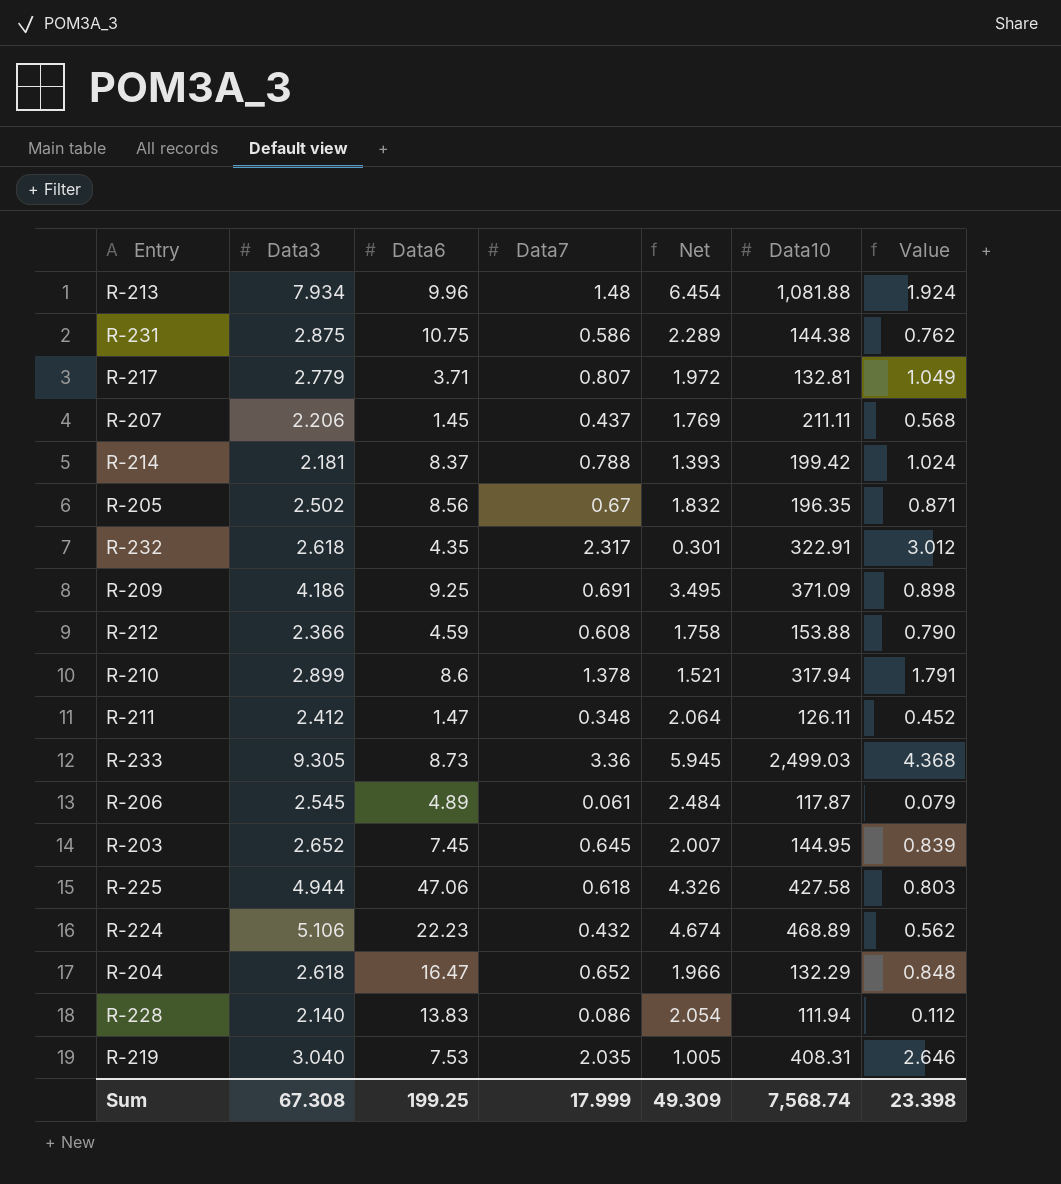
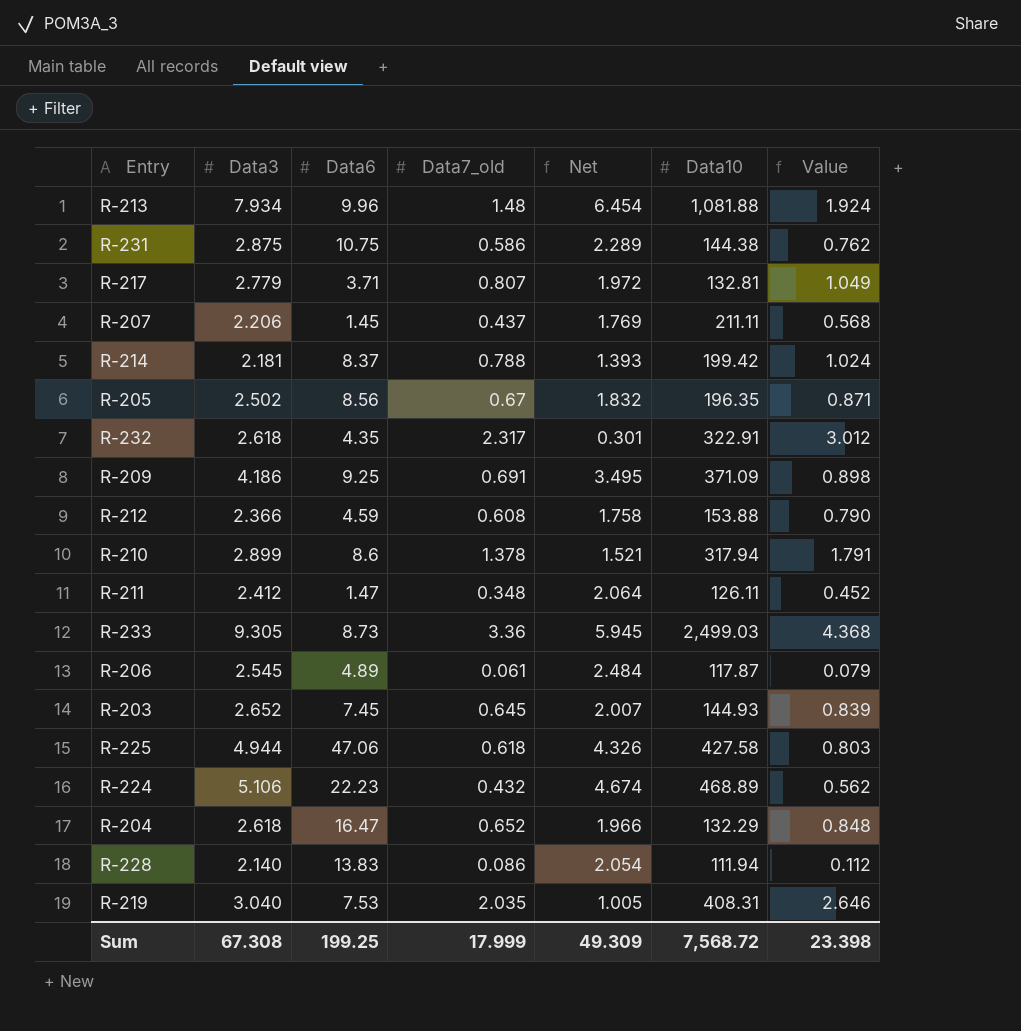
column name: Data7 -> Data7_old
R-203 | Data10: 144.95 -> 144.93
Sum | Data10: 7,568.74 -> 7,568.72

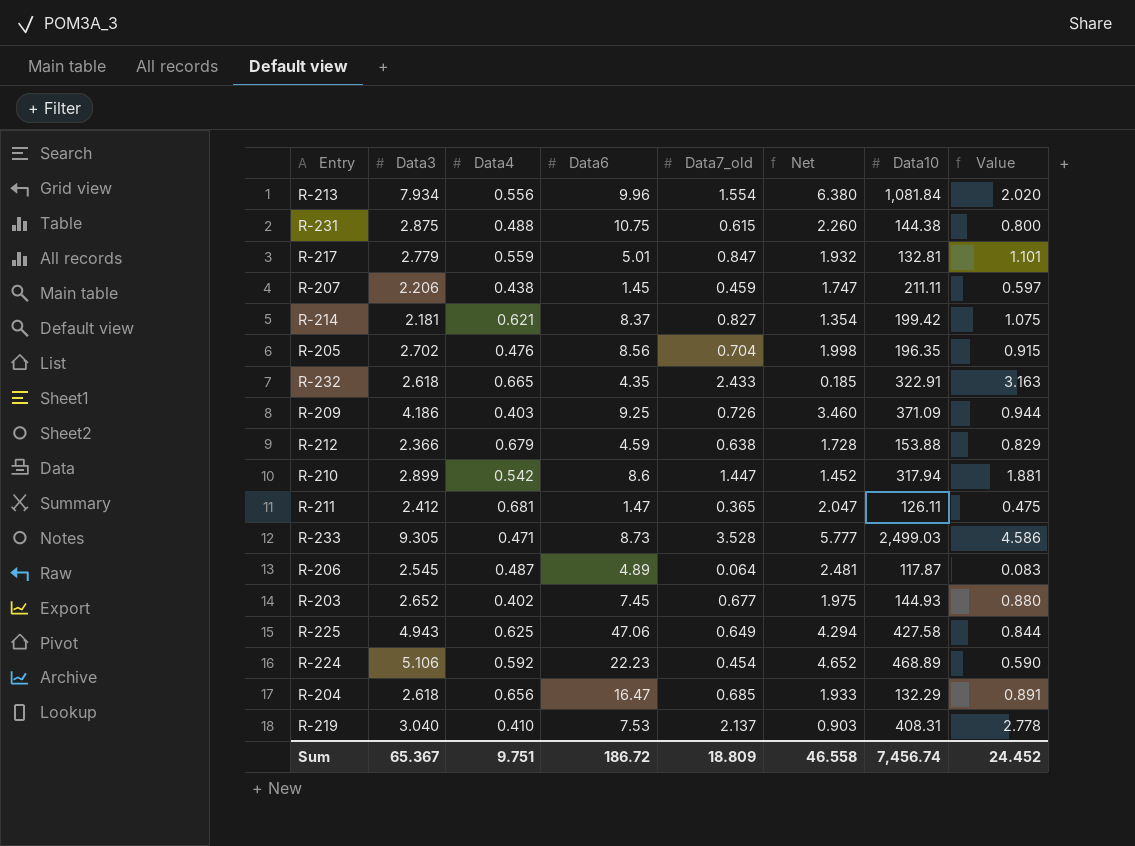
column Data4 | position: none -> 3
row R-228: 2.140 | 13.83 | 0.086 | 2.054 | 111.94 | 0.112 -> none
R-213 | Data7_old: 1.48 -> 1.554
R-213 | Net: 6.454 -> 6.380
R-213 | Data10: 1,081.88 -> 1,081.84
R-213 | Value: 1.924 -> 2.020
R-231 | Data7_old: 0.586 -> 0.615
R-231 | Net: 2.289 -> 2.260
R-231 | Value: 0.762 -> 0.800
R-217 | Data6: 3.71 -> 5.01
R-217 | Data7_old: 0.807 -> 0.847
R-217 | Net: 1.972 -> 1.932
R-217 | Value: 1.049 -> 1.101
R-207 | Data7_old: 0.437 -> 0.459
R-207 | Net: 1.769 -> 1.747
R-207 | Value: 0.568 -> 0.597
R-214 | Data7_old: 0.788 -> 0.827
R-214 | Net: 1.393 -> 1.354
R-214 | Value: 1.024 -> 1.075
R-205 | Data3: 2.502 -> 2.702
R-205 | Data7_old: 0.67 -> 0.704
R-205 | Net: 1.832 -> 1.998
R-205 | Value: 0.871 -> 0.915
R-232 | Data7_old: 2.317 -> 2.433
R-232 | Net: 0.301 -> 0.185
R-232 | Value: 3.012 -> 3.163
R-209 | Data7_old: 0.691 -> 0.726
R-209 | Net: 3.495 -> 3.460
R-209 | Value: 0.898 -> 0.944
R-212 | Data7_old: 0.608 -> 0.638
R-212 | Net: 1.758 -> 1.728
R-212 | Value: 0.790 -> 0.829
R-210 | Data7_old: 1.378 -> 1.447
R-210 | Net: 1.521 -> 1.452
R-210 | Value: 1.791 -> 1.881
R-211 | Data7_old: 0.348 -> 0.365
R-211 | Net: 2.064 -> 2.047
R-211 | Value: 0.452 -> 0.475
R-233 | Data7_old: 3.36 -> 3.528
R-233 | Net: 5.945 -> 5.777
R-233 | Value: 4.368 -> 4.586
R-206 | Data7_old: 0.061 -> 0.064
R-206 | Net: 2.484 -> 2.481
R-206 | Value: 0.079 -> 0.083
R-203 | Data7_old: 0.645 -> 0.677
R-203 | Net: 2.007 -> 1.975
R-203 | Value: 0.839 -> 0.880
R-225 | Data3: 4.944 -> 4.943
R-225 | Data7_old: 0.618 -> 0.649
R-225 | Net: 4.326 -> 4.294
R-225 | Value: 0.803 -> 0.844
R-224 | Data7_old: 0.432 -> 0.454
R-224 | Net: 4.674 -> 4.652
R-224 | Value: 0.562 -> 0.590
R-204 | Data7_old: 0.652 -> 0.685
R-204 | Net: 1.966 -> 1.933
R-204 | Value: 0.848 -> 0.891
R-219 | Data7_old: 2.035 -> 2.137
R-219 | Net: 1.005 -> 0.903
R-219 | Value: 2.646 -> 2.778
Sum | Data3: 67.308 -> 65.367
Sum | Data6: 199.25 -> 186.72
Sum | Data7_old: 17.999 -> 18.809
Sum | Net: 49.309 -> 46.558
Sum | Data10: 7,568.72 -> 7,456.74
Sum | Value: 23.398 -> 24.452

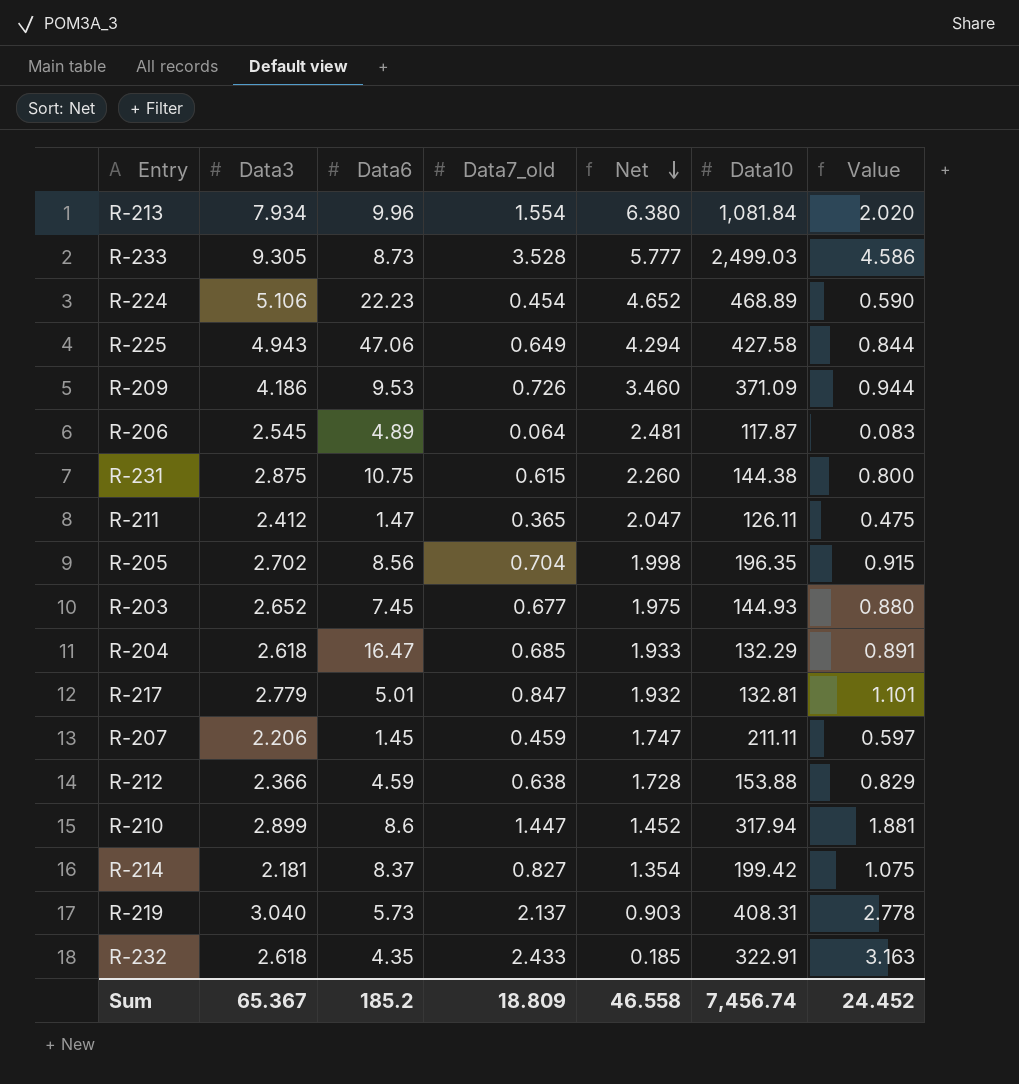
row order: none -> Net descending
column Data4 | position: 3 -> none
R-209 | Data6: 9.25 -> 9.53
R-219 | Data6: 7.53 -> 5.73
Sum | Data6: 186.72 -> 185.2

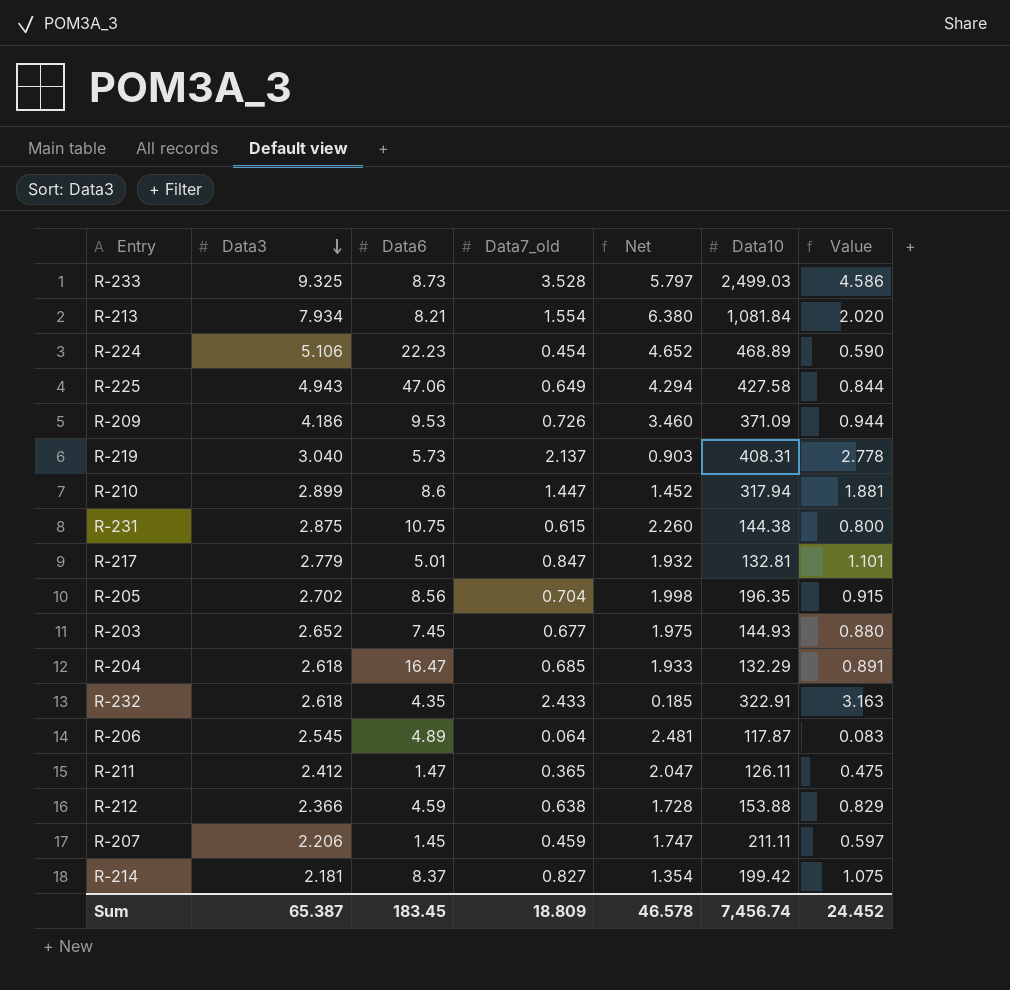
row order: Net descending -> Data3 descending
R-233 | Data3: 9.305 -> 9.325
R-233 | Net: 5.777 -> 5.797
R-213 | Data6: 9.96 -> 8.21
Sum | Data3: 65.367 -> 65.387
Sum | Data6: 185.2 -> 183.45
Sum | Net: 46.558 -> 46.578

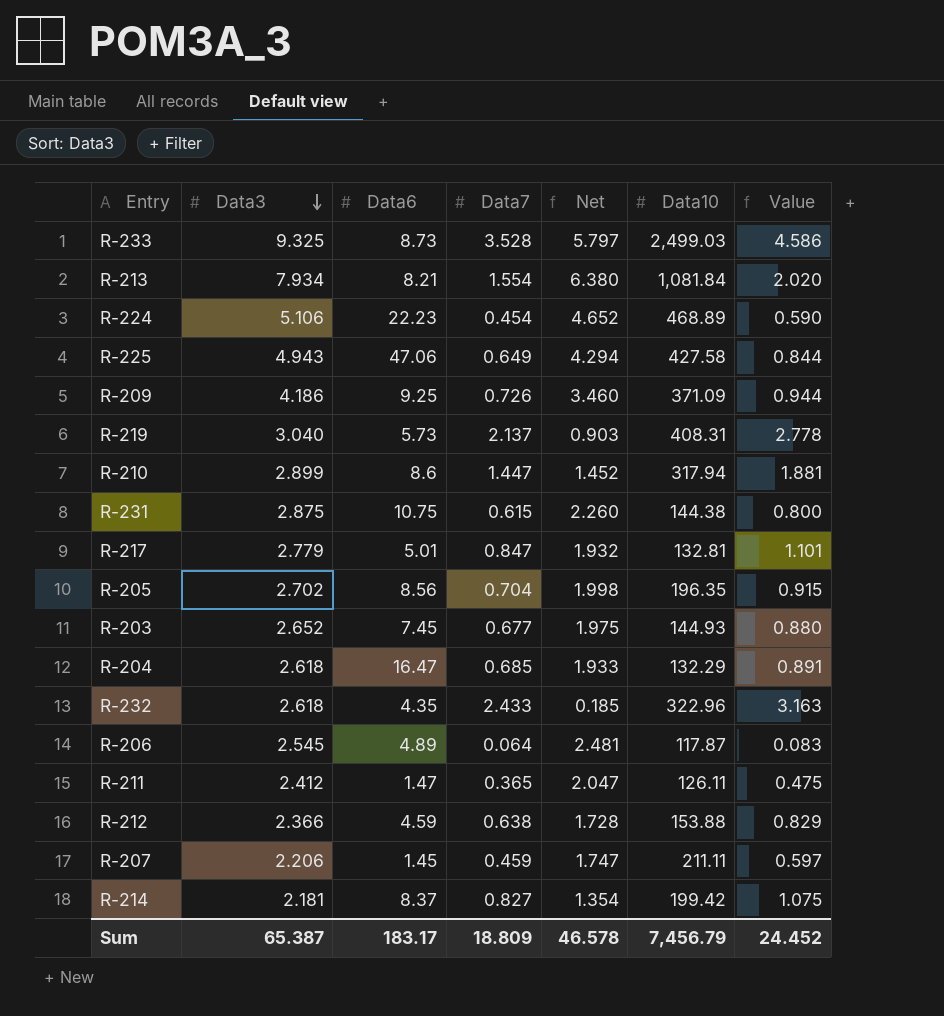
column name: Data7_old -> Data7
R-209 | Data6: 9.53 -> 9.25
R-232 | Data10: 322.91 -> 322.96
Sum | Data6: 183.45 -> 183.17
Sum | Data10: 7,456.74 -> 7,456.79

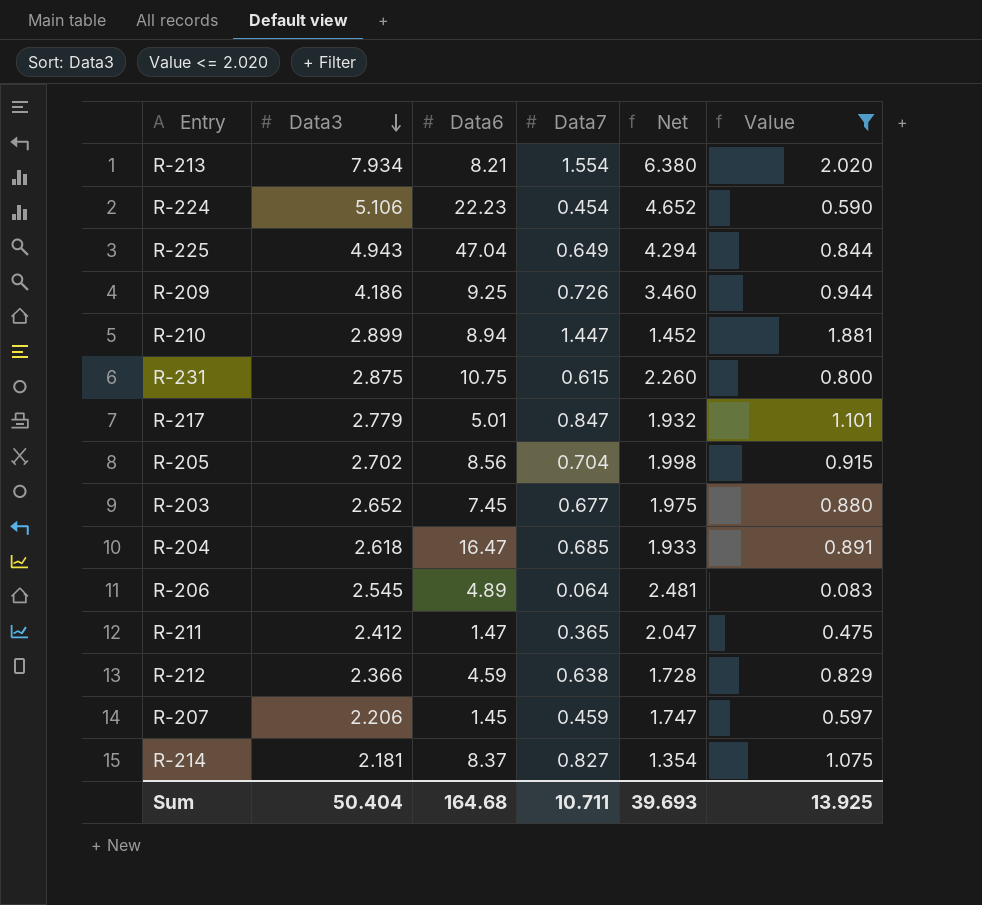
filter: none -> Value <= 2.020
column Data10 | position: 6 -> none
R-225 | Data6: 47.06 -> 47.04
R-210 | Data6: 8.6 -> 8.94
Sum | Data3: 65.387 -> 50.404
Sum | Data6: 183.17 -> 164.68
Sum | Data7: 18.809 -> 10.711
Sum | Net: 46.578 -> 39.693
Sum | Value: 24.452 -> 13.925

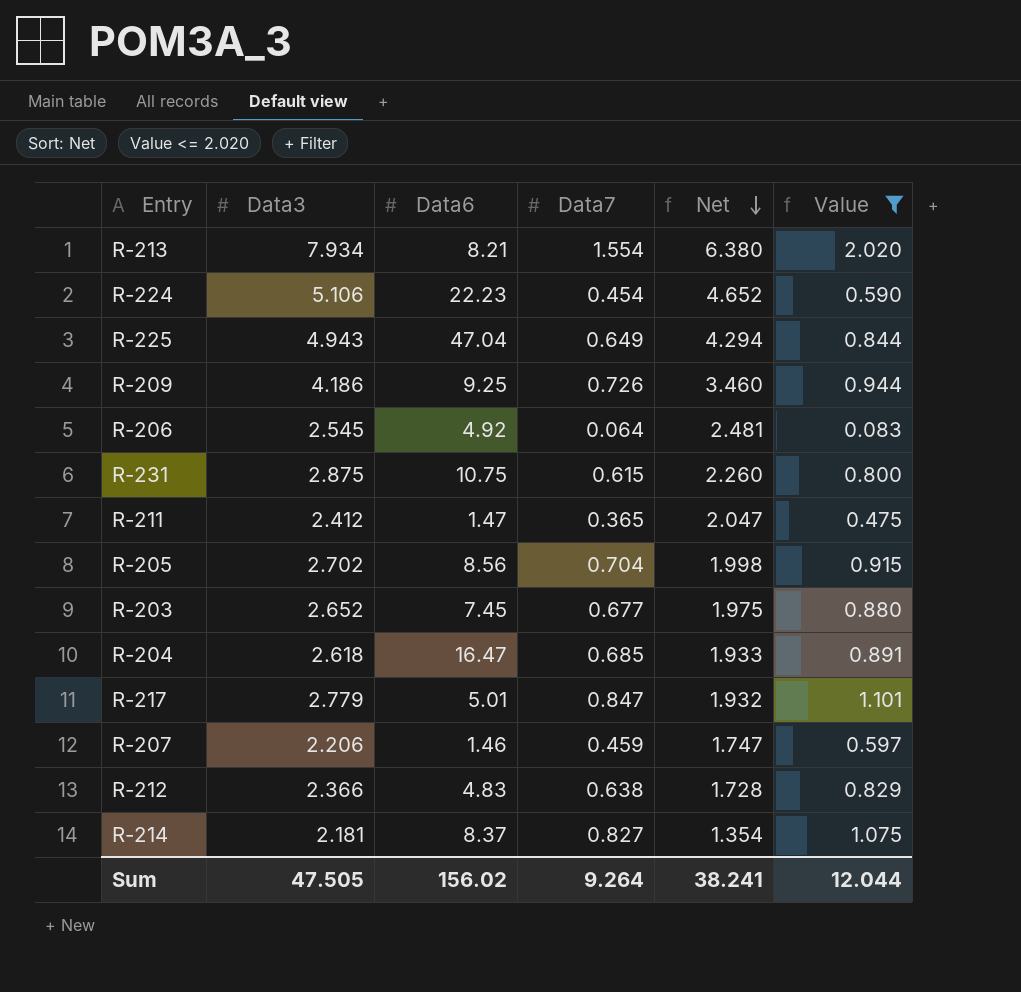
row order: Data3 descending -> Net descending
row R-210: 2.899 | 8.94 | 1.447 | 1.452 | 1.881 -> none
R-206 | Data6: 4.89 -> 4.92
R-207 | Data6: 1.45 -> 1.46
R-212 | Data6: 4.59 -> 4.83
Sum | Data3: 50.404 -> 47.505
Sum | Data6: 164.68 -> 156.02
Sum | Data7: 10.711 -> 9.264
Sum | Net: 39.693 -> 38.241
Sum | Value: 13.925 -> 12.044

